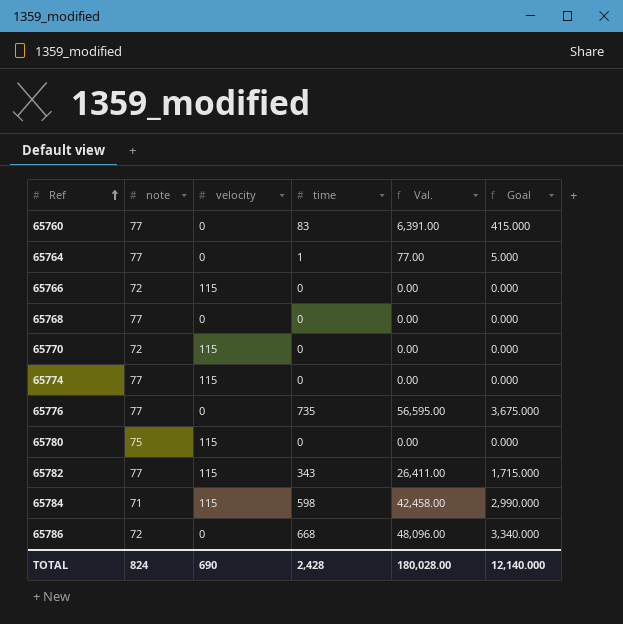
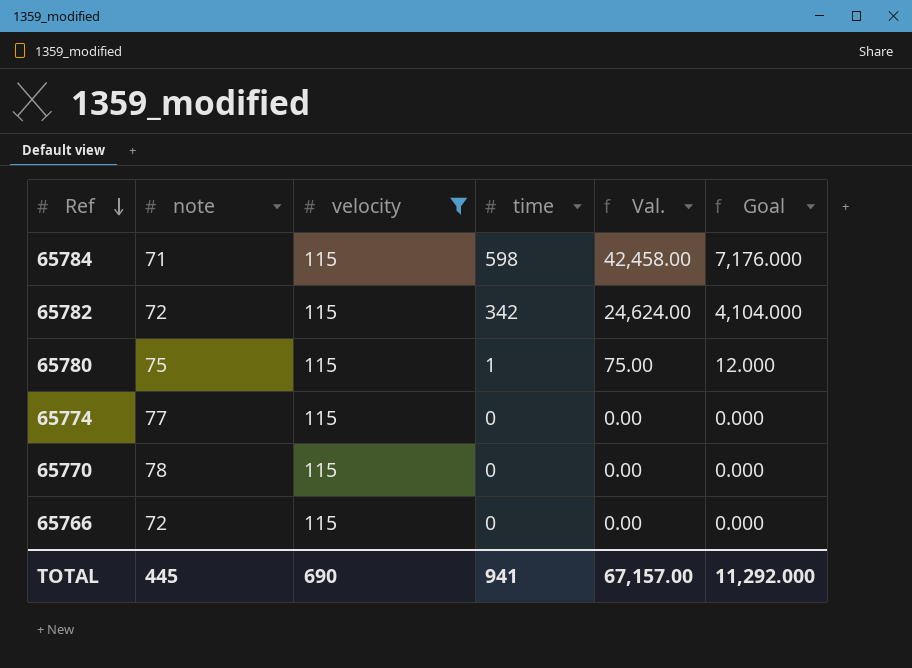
filter: none -> velocity = 115
row order: Ref ascending -> Ref descending
column Goal | formula: [time] * 5 -> [time] * 12
65782 | note: 77 -> 72
65782 | time: 343 -> 342
65782 | Val.: 26,411.00 -> 24,624.00
65780 | time: 0 -> 1
65780 | Val.: 0.00 -> 75.00
65770 | note: 72 -> 78
TOTAL | note: 824 -> 445
TOTAL | time: 2,428 -> 941
TOTAL | Val.: 180,028.00 -> 67,157.00
TOTAL | Goal: 12,140.000 -> 11,292.000

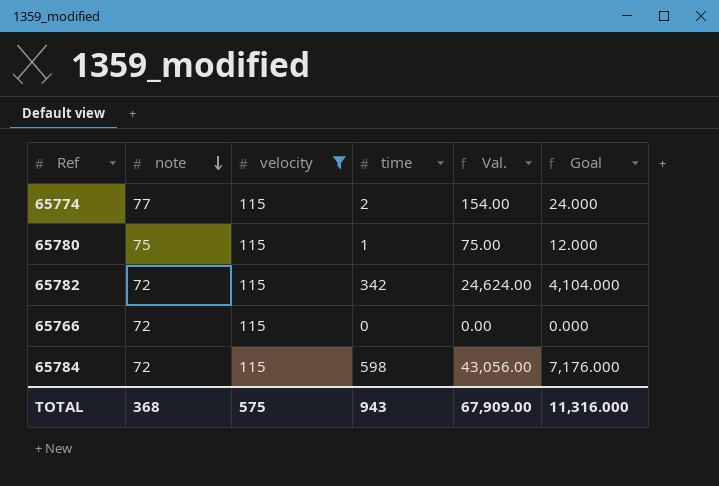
row order: Ref descending -> note descending
row 65770: 78 | 115 | 0 | 0.00 | 0.000 -> none
65774 | time: 0 -> 2
65774 | Val.: 0.00 -> 154.00
65774 | Goal: 0.000 -> 24.000
65784 | note: 71 -> 72
65784 | Val.: 42,458.00 -> 43,056.00
TOTAL | note: 445 -> 368
TOTAL | velocity: 690 -> 575
TOTAL | time: 941 -> 943
TOTAL | Val.: 67,157.00 -> 67,909.00
TOTAL | Goal: 11,292.000 -> 11,316.000

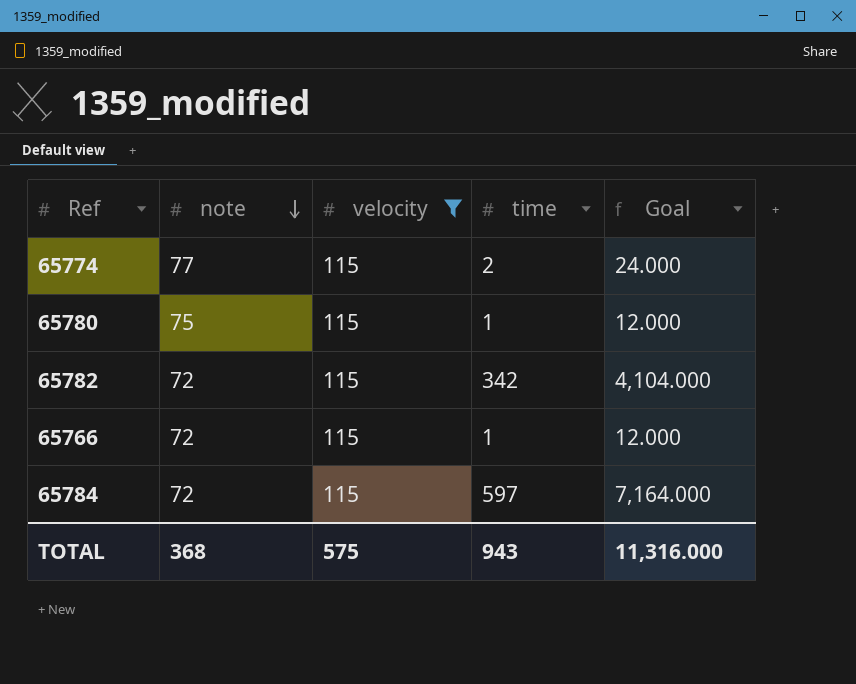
column Val. | formula: [note] * [time] -> none
65766 | time: 0 -> 1
65766 | Goal: 0.000 -> 12.000
65784 | time: 598 -> 597
65784 | Goal: 7,176.000 -> 7,164.000

